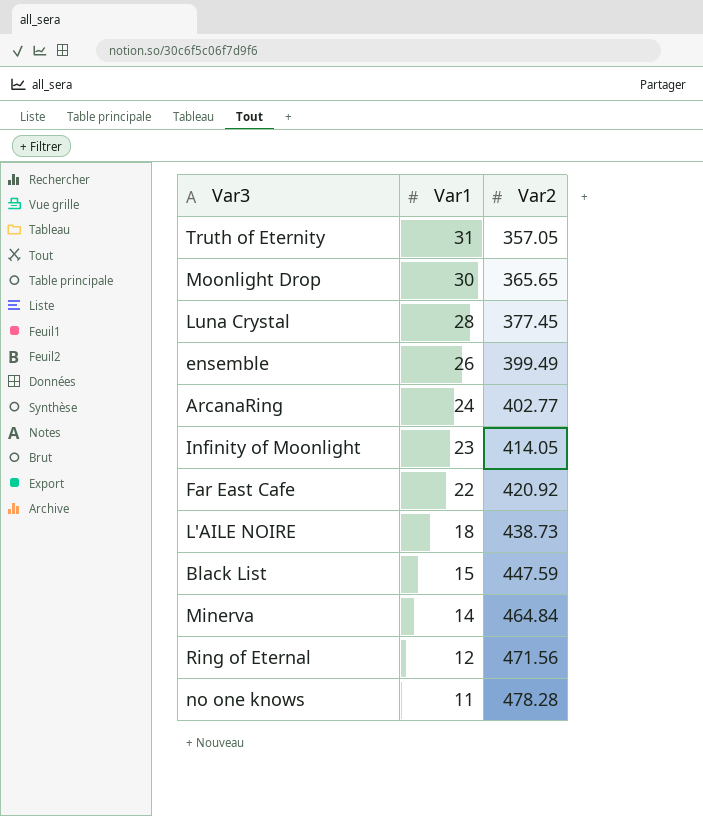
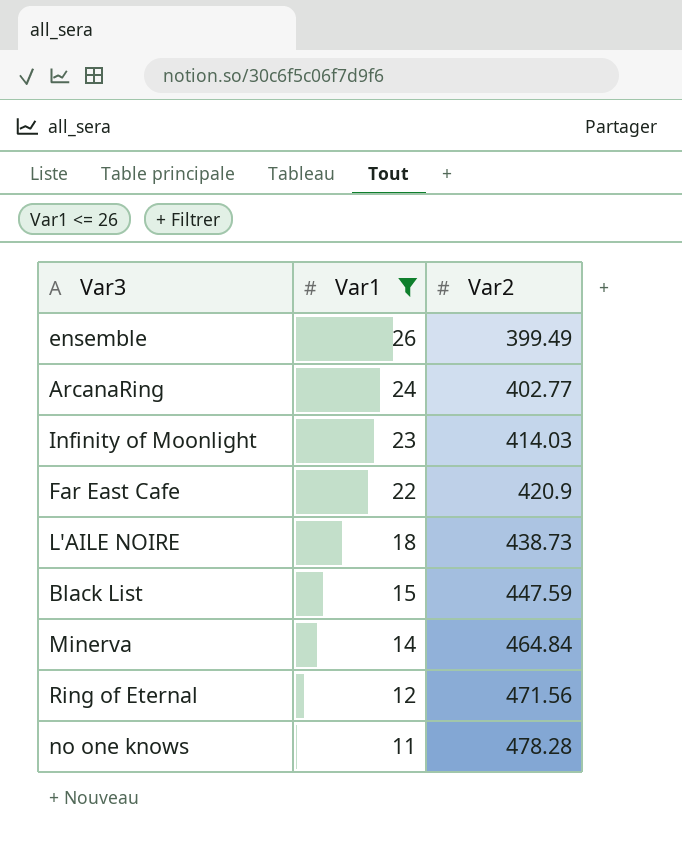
filter: none -> Var1 <= 26
Infinity of Moonlight | Var2: 414.05 -> 414.03
Far East Cafe | Var2: 420.92 -> 420.9

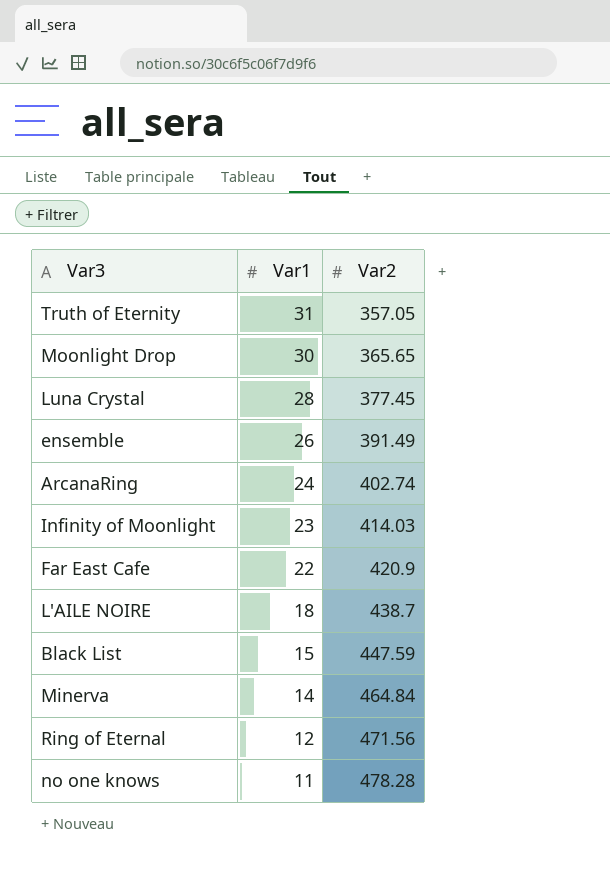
filter: Var1 <= 26 -> none
ensemble | Var2: 399.49 -> 391.49
ArcanaRing | Var2: 402.77 -> 402.74
L'AILE NOIRE | Var2: 438.73 -> 438.7

